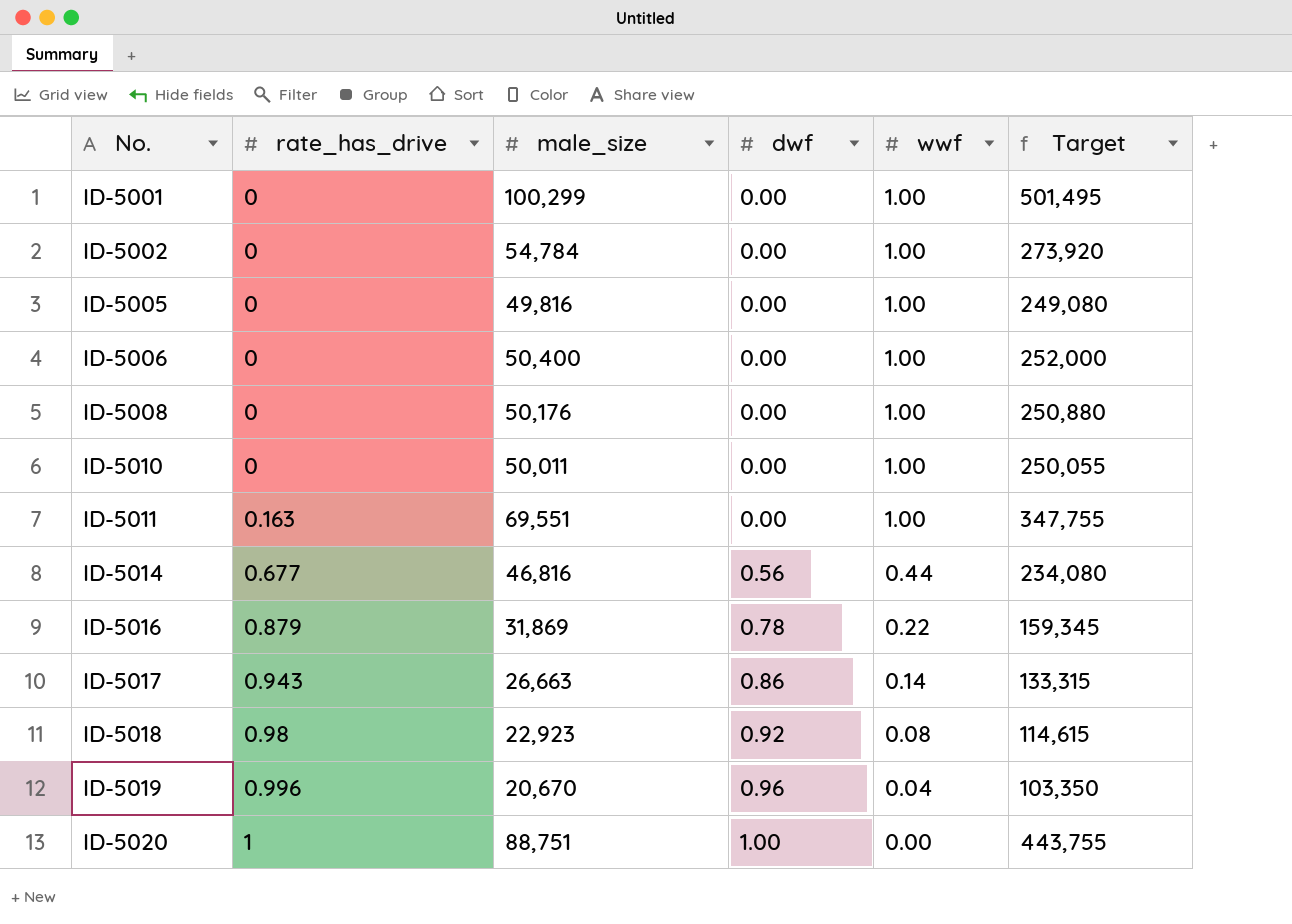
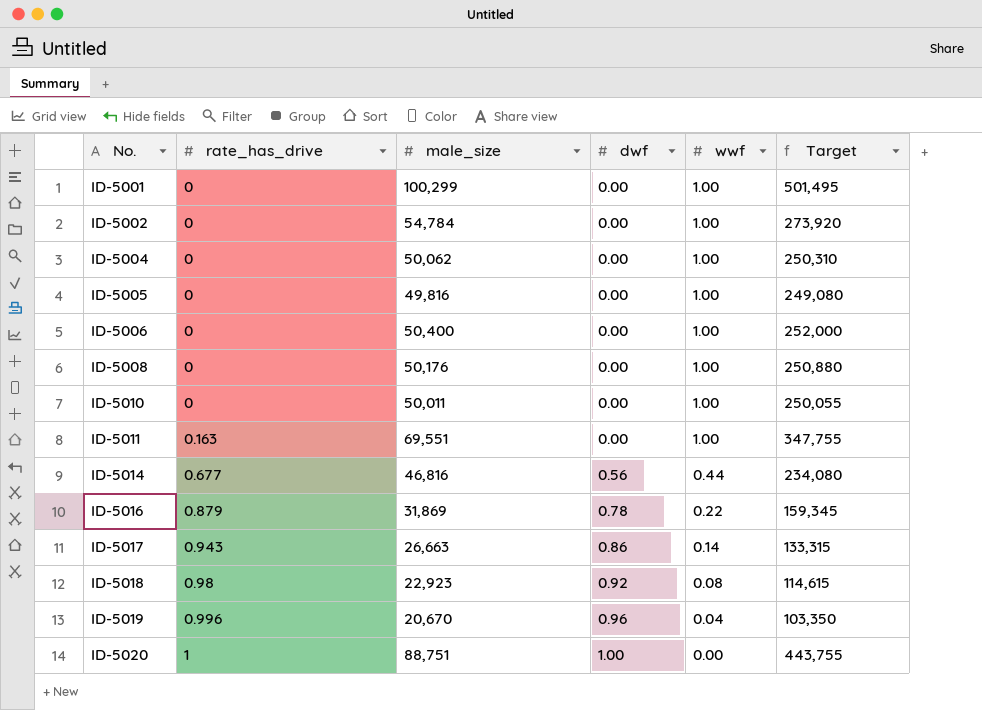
row ID-5004: none -> 0 | 50,062 | 0.00 | 1.00 | 250,310

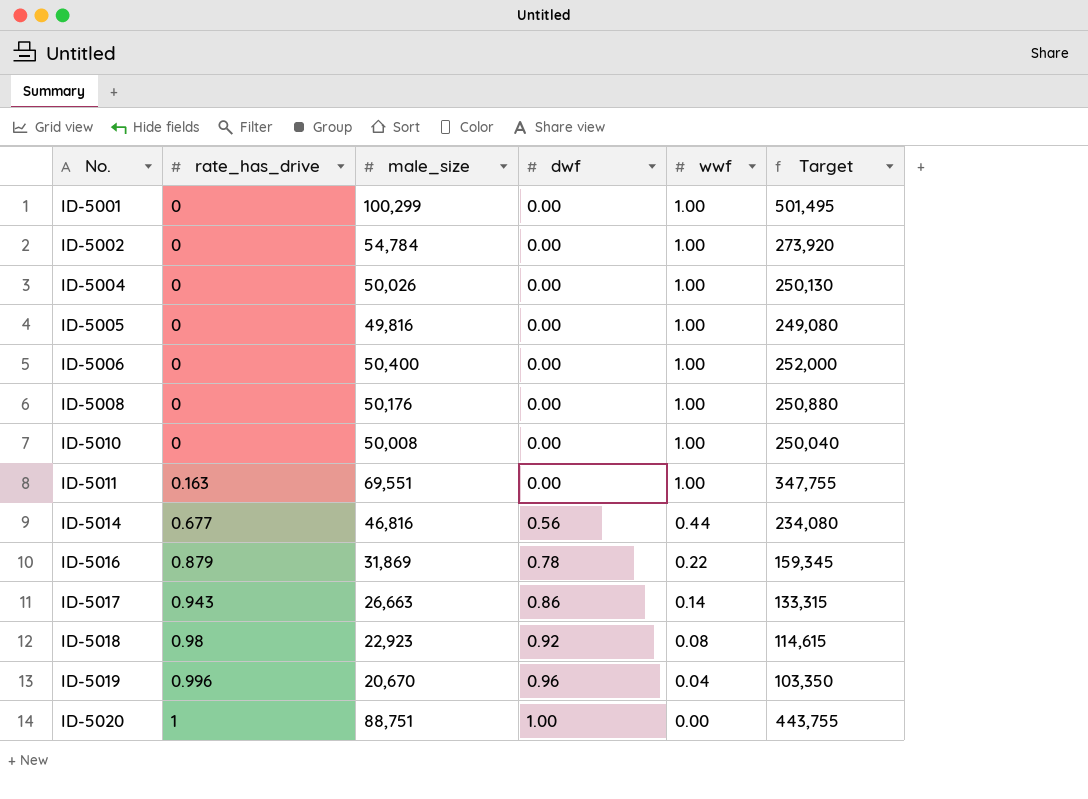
ID-5004 | male_size: 50,062 -> 50,026
ID-5004 | Target: 250,310 -> 250,130
ID-5010 | male_size: 50,011 -> 50,008
ID-5010 | Target: 250,055 -> 250,040

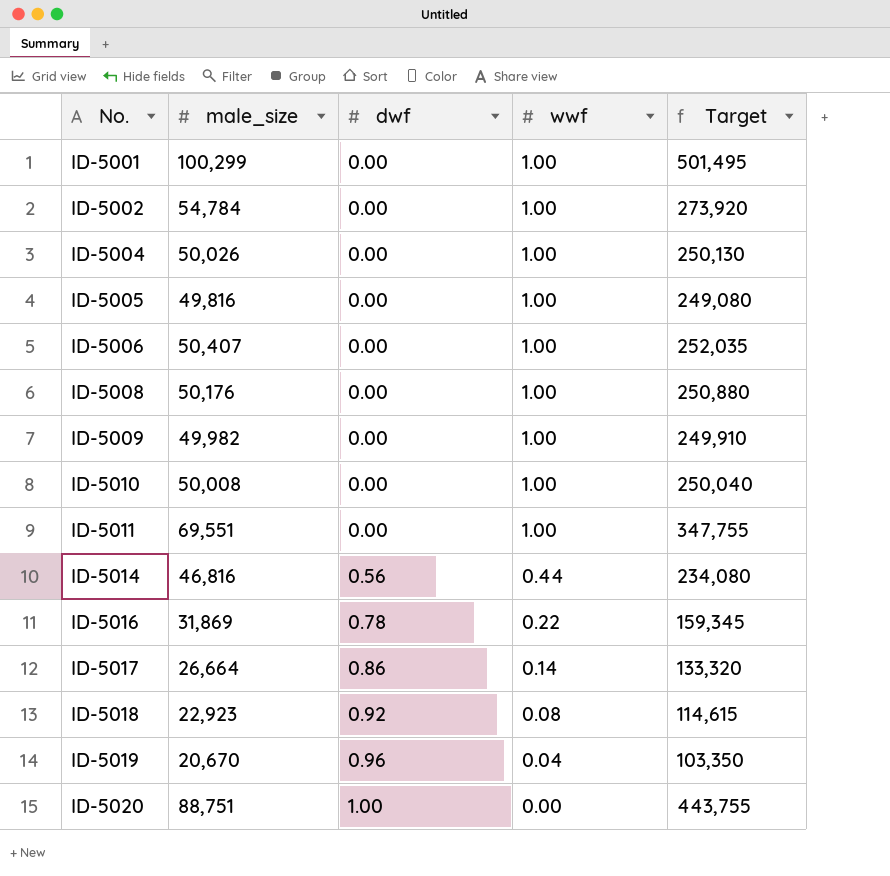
column rate_has_drive | position: 2 -> none
ID-5006 | male_size: 50,400 -> 50,407
ID-5006 | Target: 252,000 -> 252,035
row ID-5009: none -> 49,982 | 0.00 | 1.00 | 249,910
ID-5017 | male_size: 26,663 -> 26,664
ID-5017 | Target: 133,315 -> 133,320

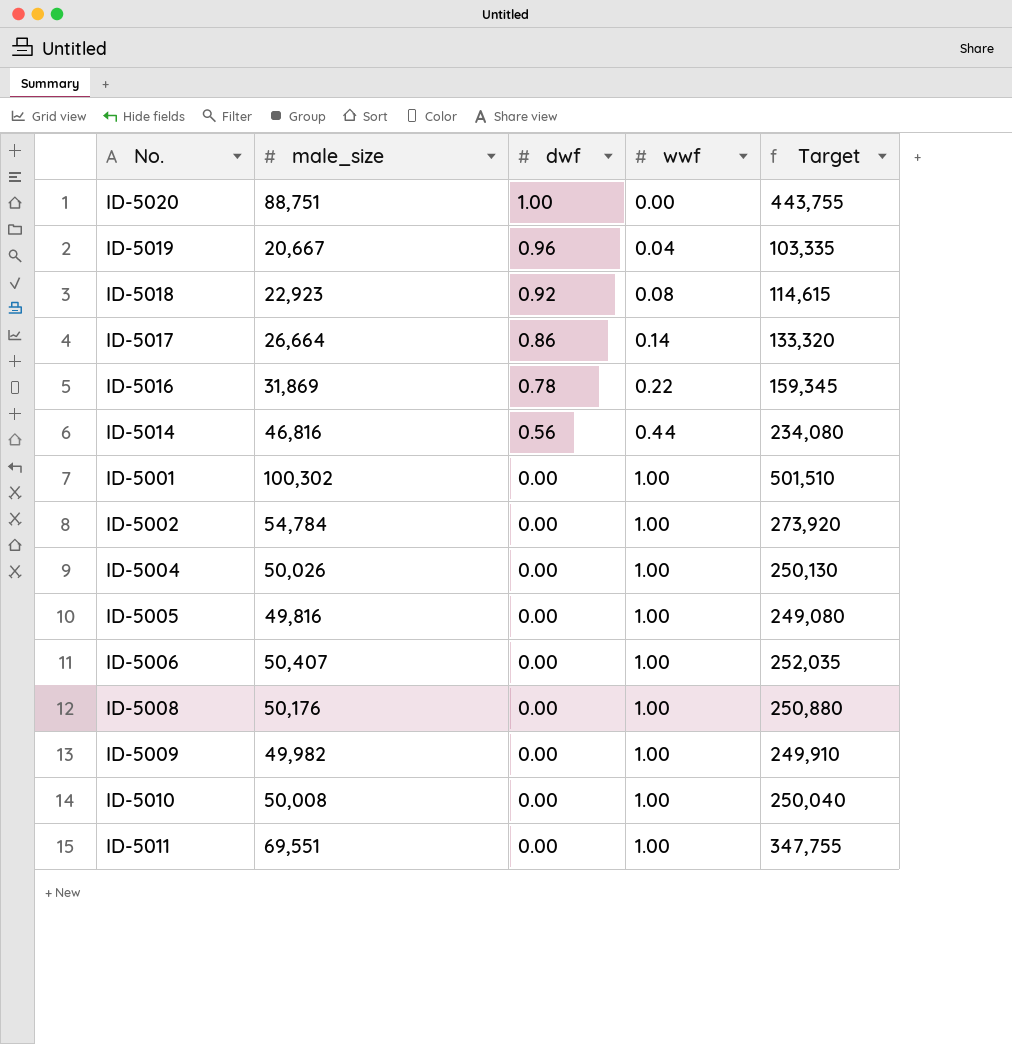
row order: No. ascending -> dwf descending
ID-5019 | male_size: 20,670 -> 20,667
ID-5019 | Target: 103,350 -> 103,335
ID-5001 | male_size: 100,299 -> 100,302
ID-5001 | Target: 501,495 -> 501,510

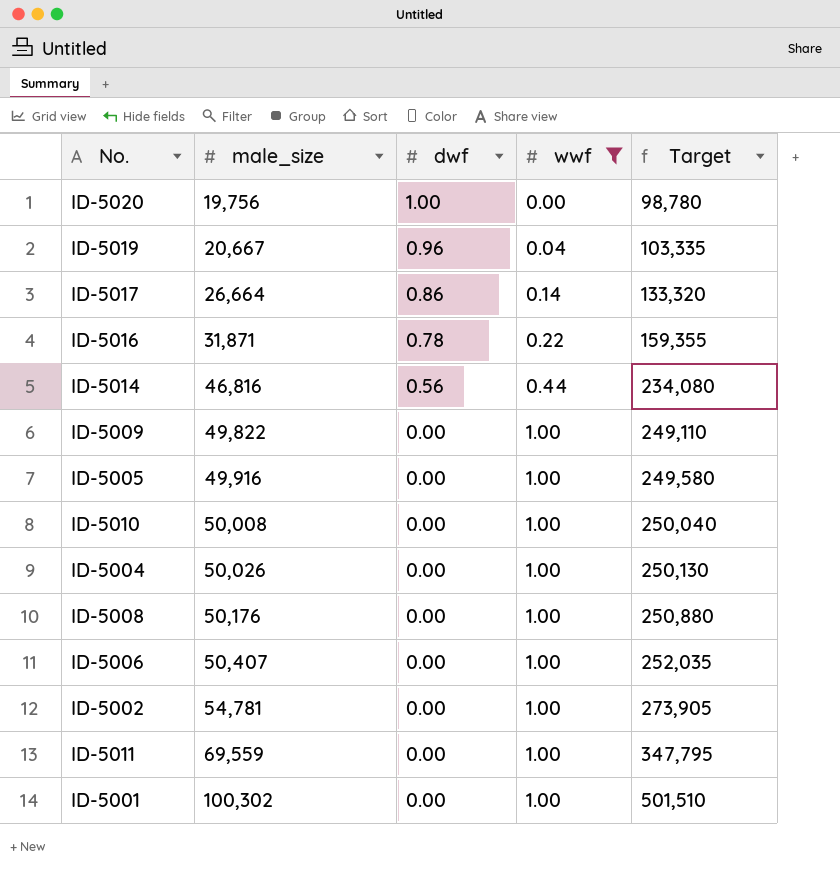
filter: none -> wwf != 0.08
row order: dwf descending -> male_size ascending
ID-5020 | male_size: 88,751 -> 19,756
ID-5020 | Target: 443,755 -> 98,780
ID-5016 | male_size: 31,869 -> 31,871
ID-5016 | Target: 159,345 -> 159,355
ID-5009 | male_size: 49,982 -> 49,822
ID-5009 | Target: 249,910 -> 249,110
ID-5005 | male_size: 49,816 -> 49,916
ID-5005 | Target: 249,080 -> 249,580
ID-5002 | male_size: 54,784 -> 54,781
ID-5002 | Target: 273,920 -> 273,905
ID-5011 | male_size: 69,551 -> 69,559
ID-5011 | Target: 347,755 -> 347,795

